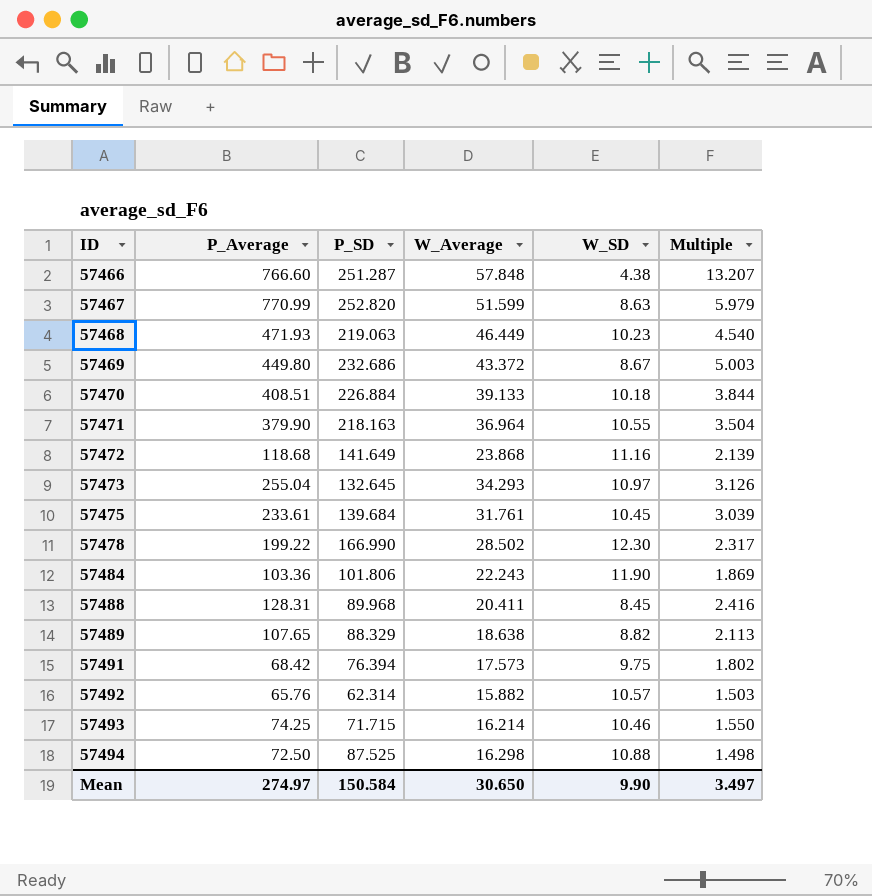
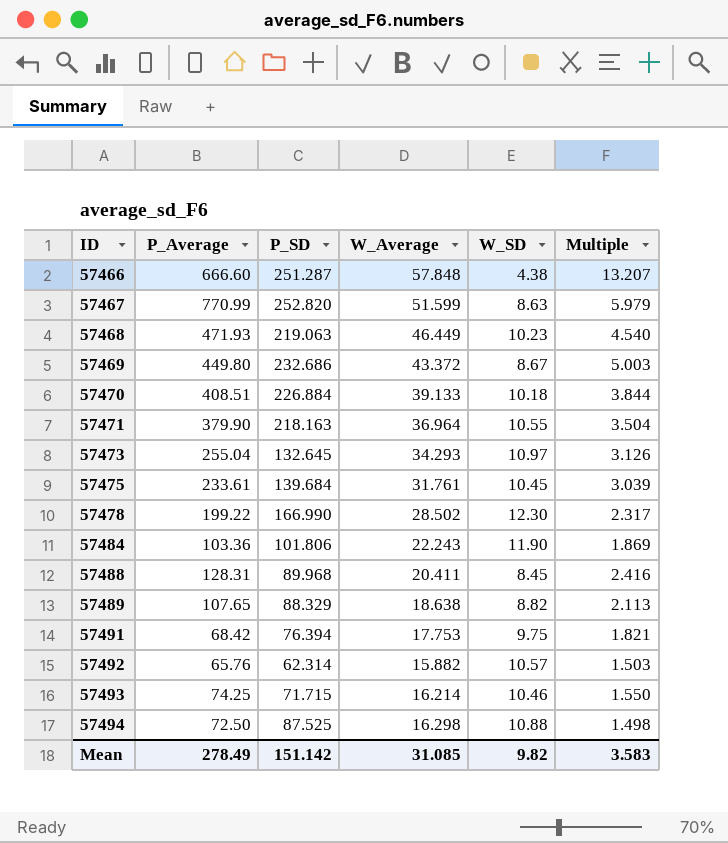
row 57472: 118.68 | 141.649 | 23.868 | 11.16 | 2.139 -> none
57466 | P_Average: 766.60 -> 666.60
57491 | W_Average: 17.573 -> 17.753
57491 | Multiple: 1.802 -> 1.821
Mean | P_Average: 274.97 -> 278.49
Mean | P_SD: 150.584 -> 151.142
Mean | W_Average: 30.650 -> 31.085
Mean | W_SD: 9.90 -> 9.82
Mean | Multiple: 3.497 -> 3.583

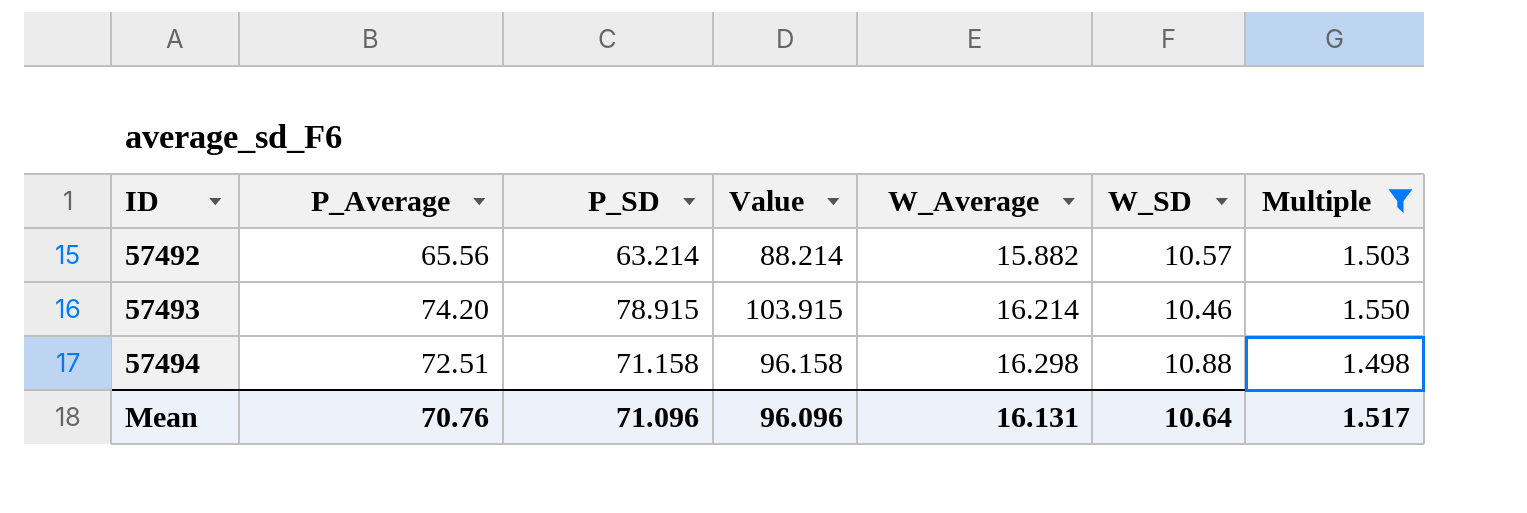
filter: none -> Multiple <= 1.550
column Value | formula: none -> [P_SD] + 25
57492 | P_Average: 65.76 -> 65.56
57492 | P_SD: 62.314 -> 63.214
57493 | P_Average: 74.25 -> 74.20
57493 | P_SD: 71.715 -> 78.915
57494 | P_Average: 72.50 -> 72.51
57494 | P_SD: 87.525 -> 71.158
Mean | P_Average: 278.49 -> 70.76
Mean | P_SD: 151.142 -> 71.096
Mean | W_Average: 31.085 -> 16.131
Mean | W_SD: 9.82 -> 10.64
Mean | Multiple: 3.583 -> 1.517

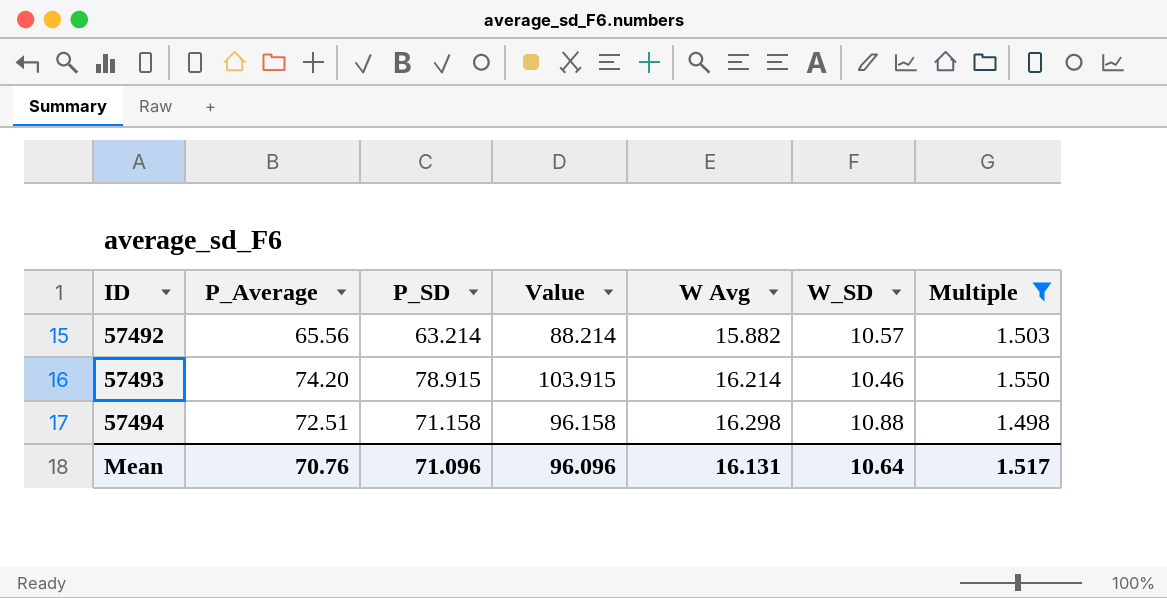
column name: W_Average -> W Avg

